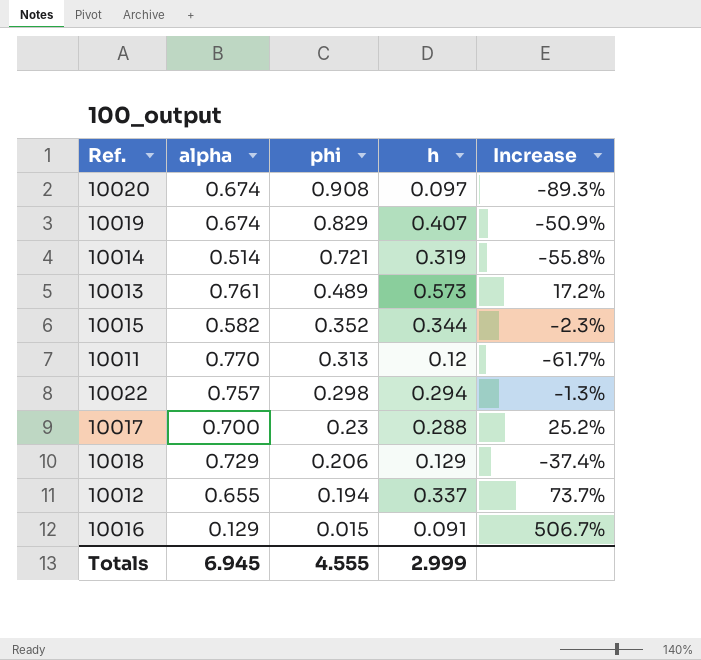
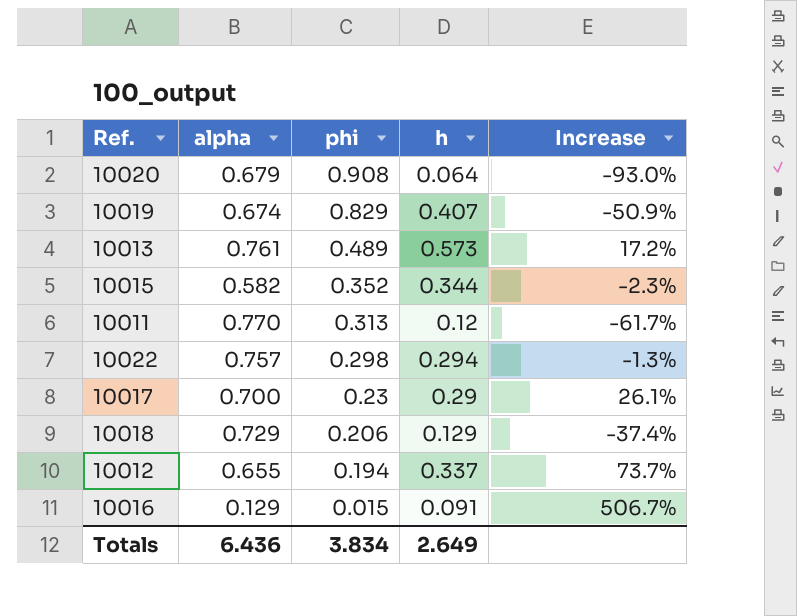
row 10014: 0.514 | 0.721 | 0.319 | -55.8% -> none
10020 | alpha: 0.674 -> 0.679
10020 | h: 0.097 -> 0.064
10020 | Increase: -89.3% -> -93.0%
10017 | h: 0.288 -> 0.29
10017 | Increase: 25.2% -> 26.1%
Totals | alpha: 6.945 -> 6.436
Totals | phi: 4.555 -> 3.834
Totals | h: 2.999 -> 2.649

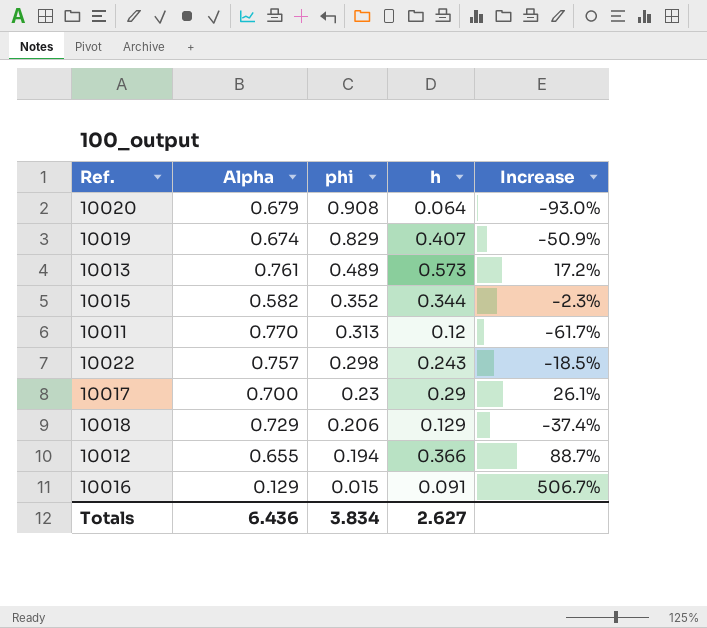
column name: alpha -> Alpha
10022 | h: 0.294 -> 0.243
10022 | Increase: -1.3% -> -18.5%
10012 | h: 0.337 -> 0.366
10012 | Increase: 73.7% -> 88.7%
Totals | h: 2.649 -> 2.627

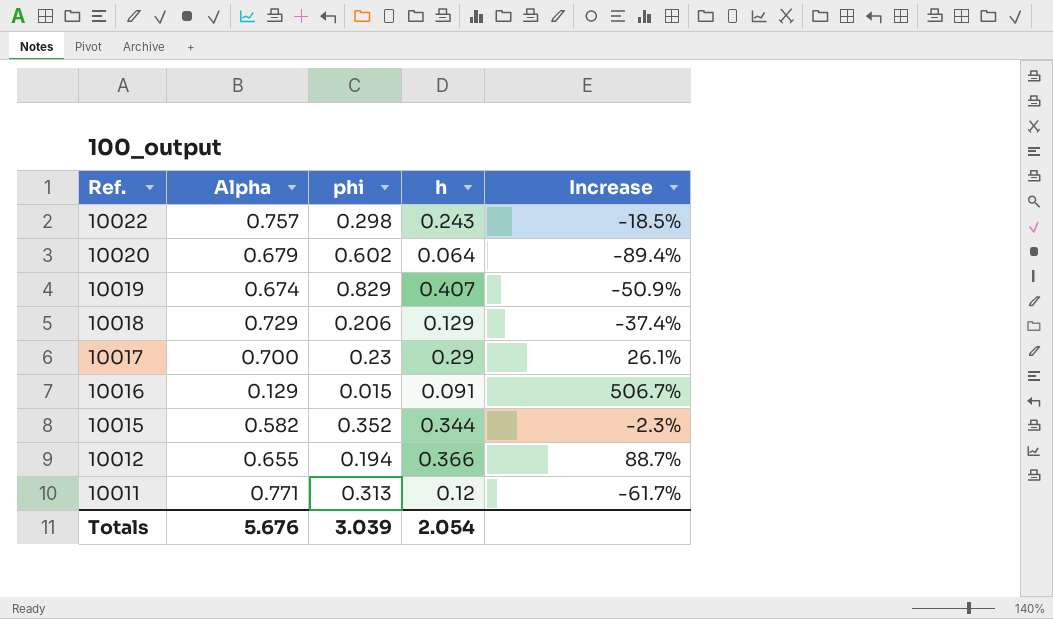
row order: phi descending -> Ref. descending
row 10013: 0.761 | 0.489 | 0.573 | 17.2% -> none
10020 | phi: 0.908 -> 0.602
10020 | Increase: -93.0% -> -89.4%
10011 | Alpha: 0.770 -> 0.771
Totals | Alpha: 6.436 -> 5.676
Totals | phi: 3.834 -> 3.039
Totals | h: 2.627 -> 2.054

